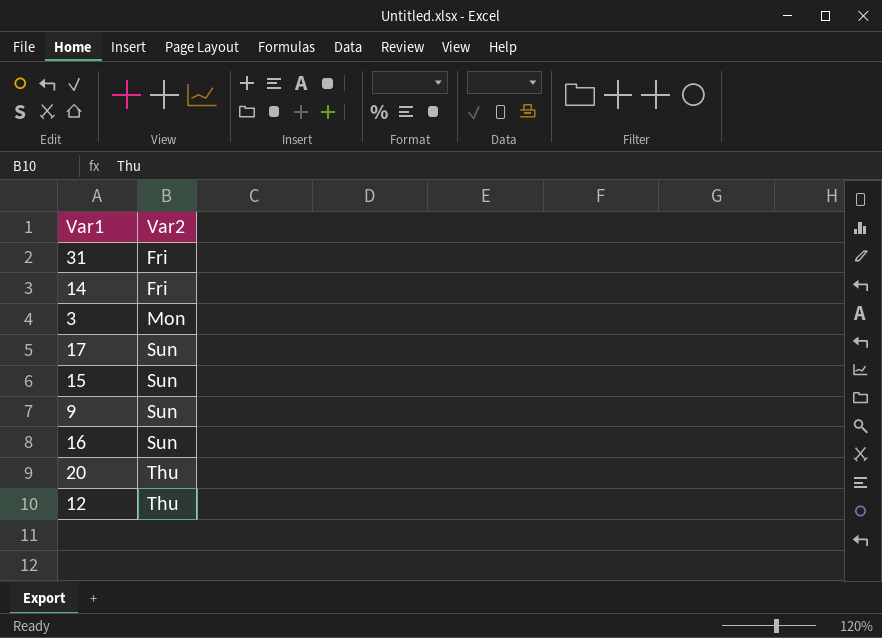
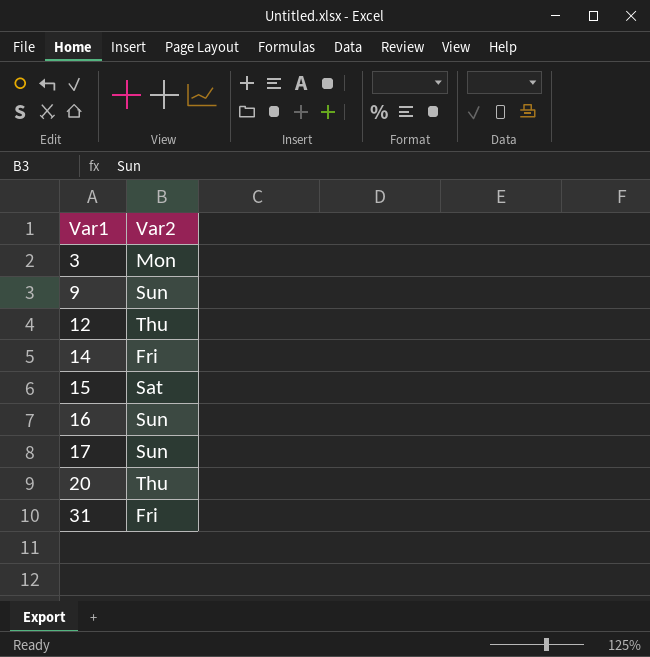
row order: Var2 ascending -> Var1 ascending
15 | Var2: Sun -> Sat

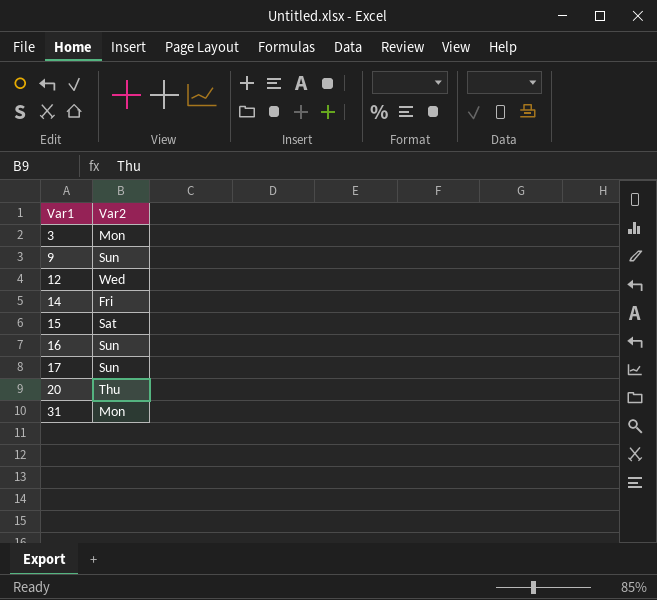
12 | Var2: Thu -> Wed
31 | Var2: Fri -> Mon

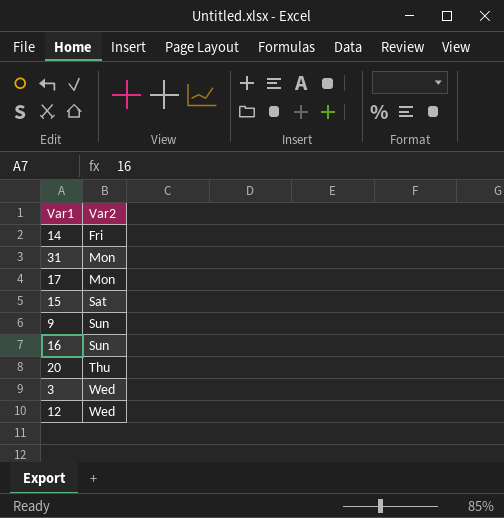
row order: Var1 ascending -> Var2 ascending
17 | Var2: Sun -> Mon
3 | Var2: Mon -> Wed

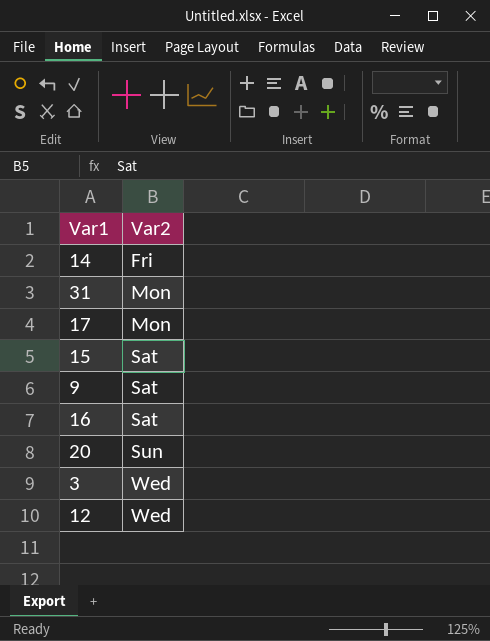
9 | Var2: Sun -> Sat
16 | Var2: Sun -> Sat
20 | Var2: Thu -> Sun

